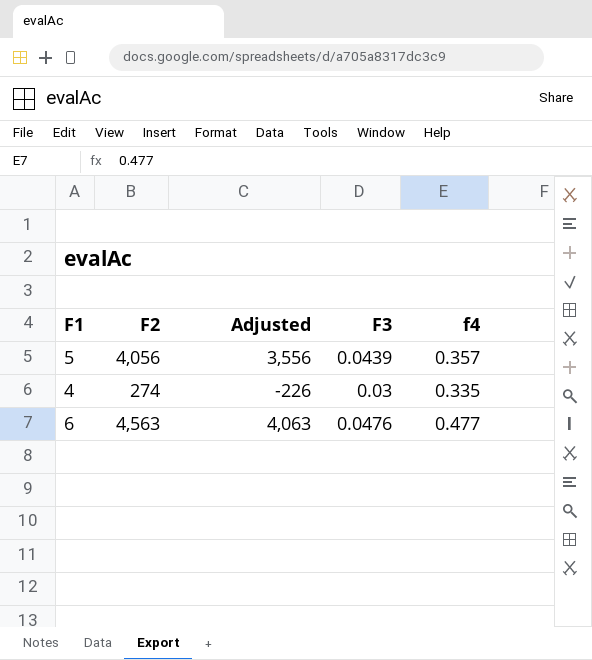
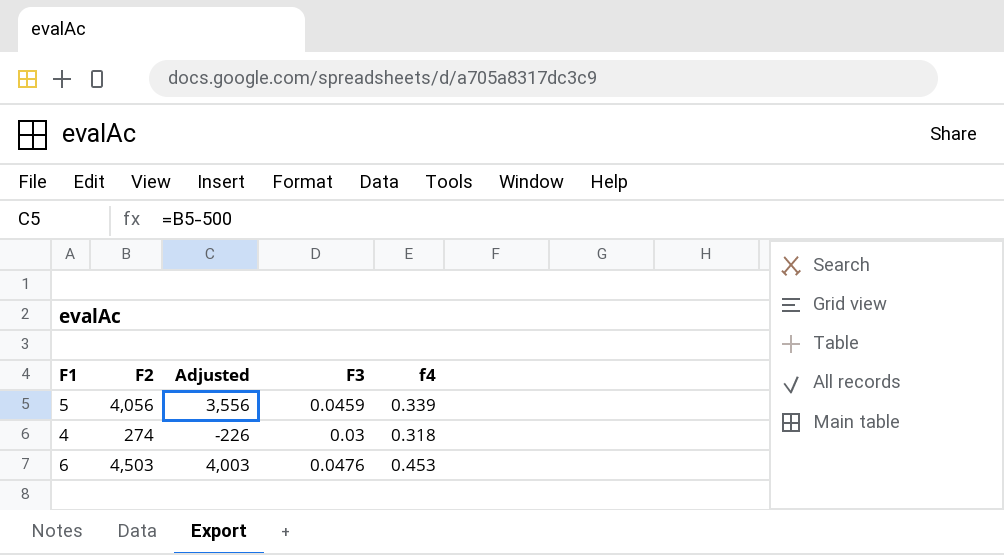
5 | F3: 0.0439 -> 0.0459
5 | f4: 0.357 -> 0.339
4 | f4: 0.335 -> 0.318
6 | F2: 4,563 -> 4,503
6 | Adjusted: 4,063 -> 4,003
6 | f4: 0.477 -> 0.453

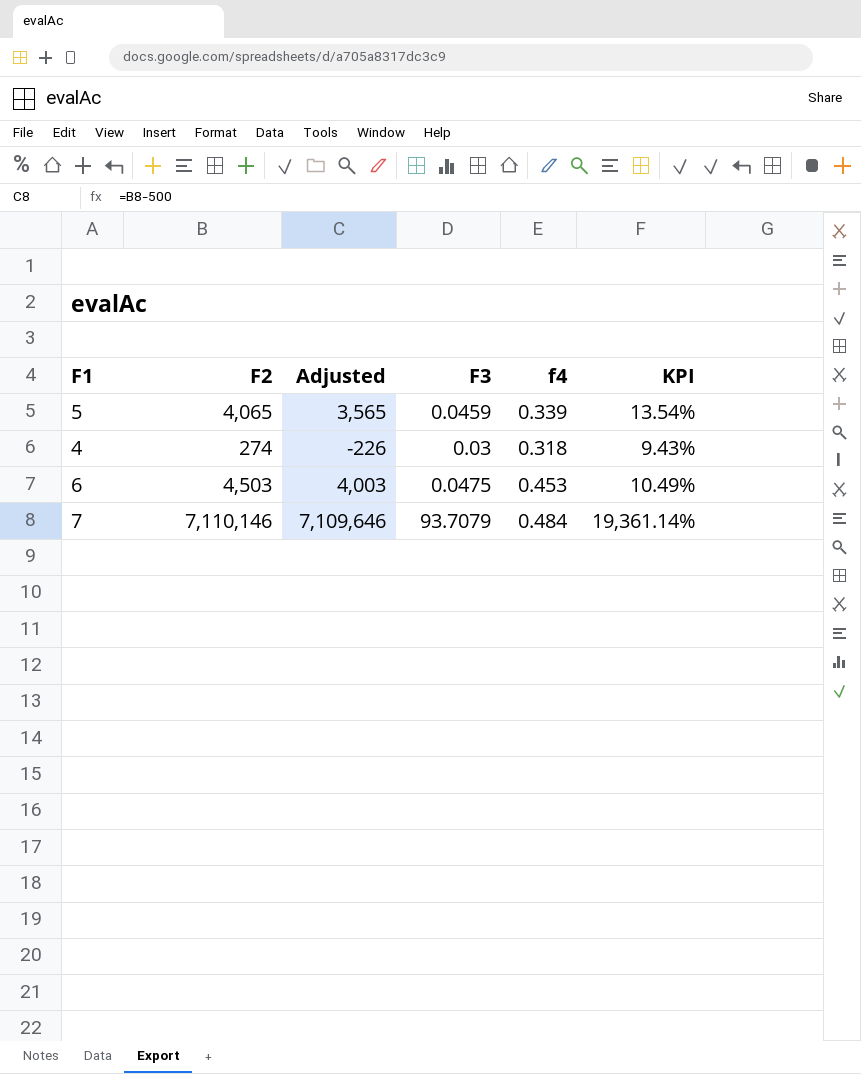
column KPI | formula: none -> [F3] / [f4]
5 | F2: 4,056 -> 4,065
5 | Adjusted: 3,556 -> 3,565
6 | F3: 0.0476 -> 0.0475
row 7: none -> 7,110,146 | 7,109,646 | 93.7079 | 0.484 | 19,361.14%

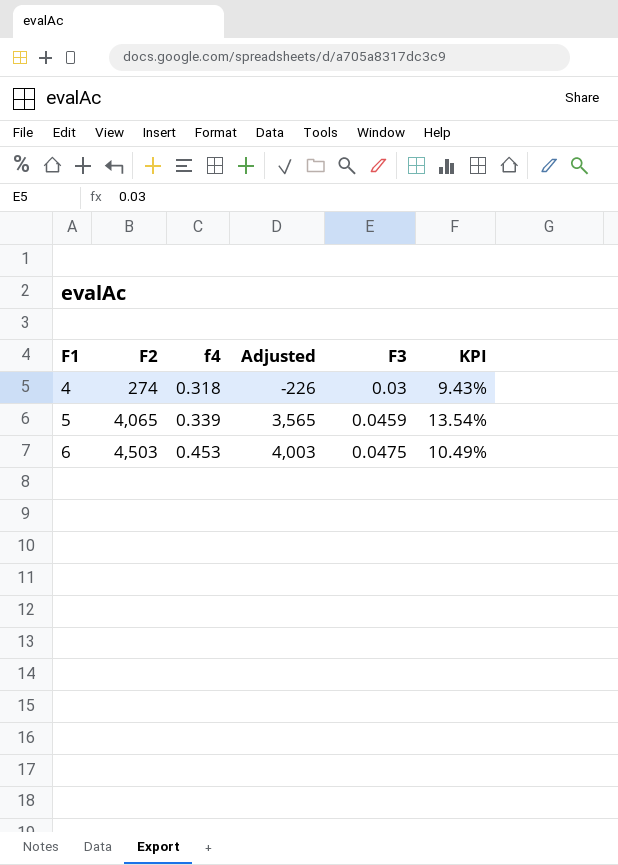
row order: none -> F1 ascending
column f4 | position: 5 -> 3
row 7: 7,110,146 | 7,109,646 | 93.7079 | 0.484 | 19,361.14% -> none

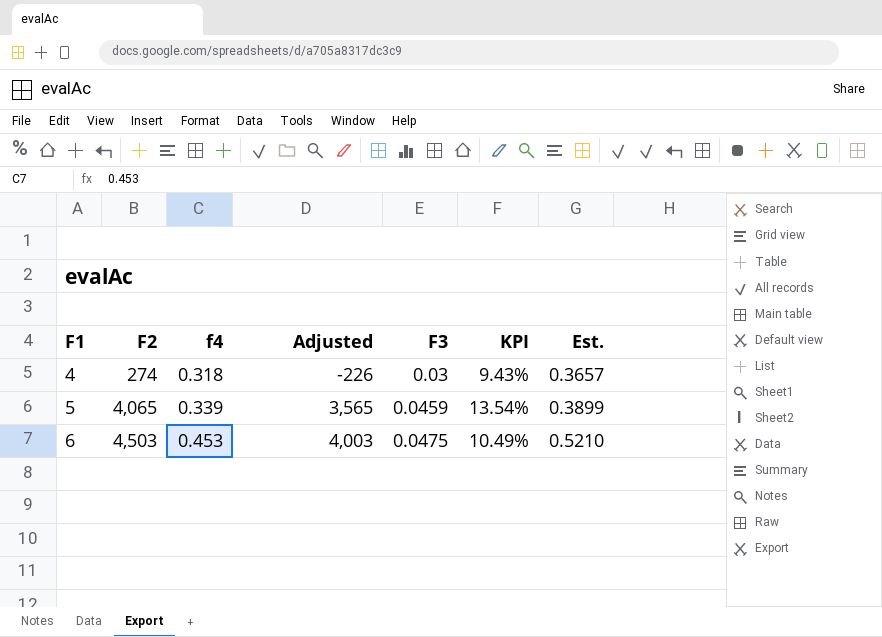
column Est. | formula: none -> [f4] * 1.15

